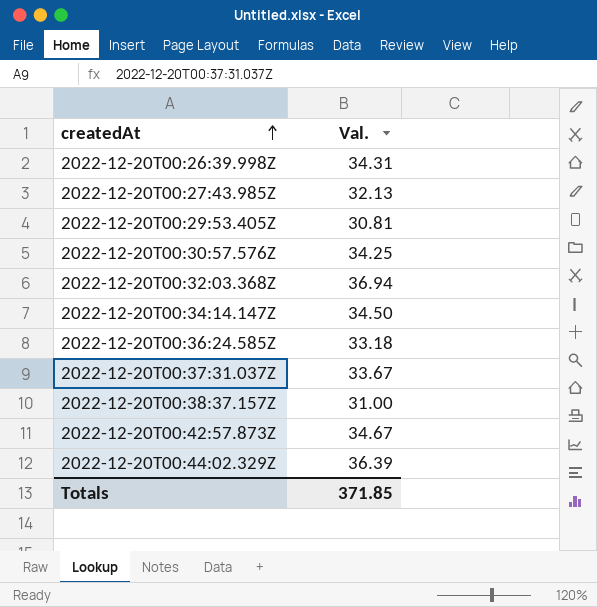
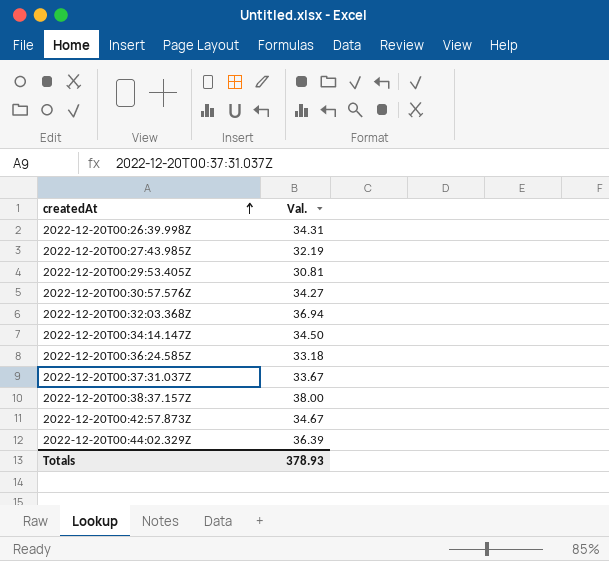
2022-12-20T00:27:43.985Z | Val.: 32.13 -> 32.19
2022-12-20T00:30:57.576Z | Val.: 34.25 -> 34.27
2022-12-20T00:38:37.157Z | Val.: 31.00 -> 38.00
Totals | Val.: 371.85 -> 378.93

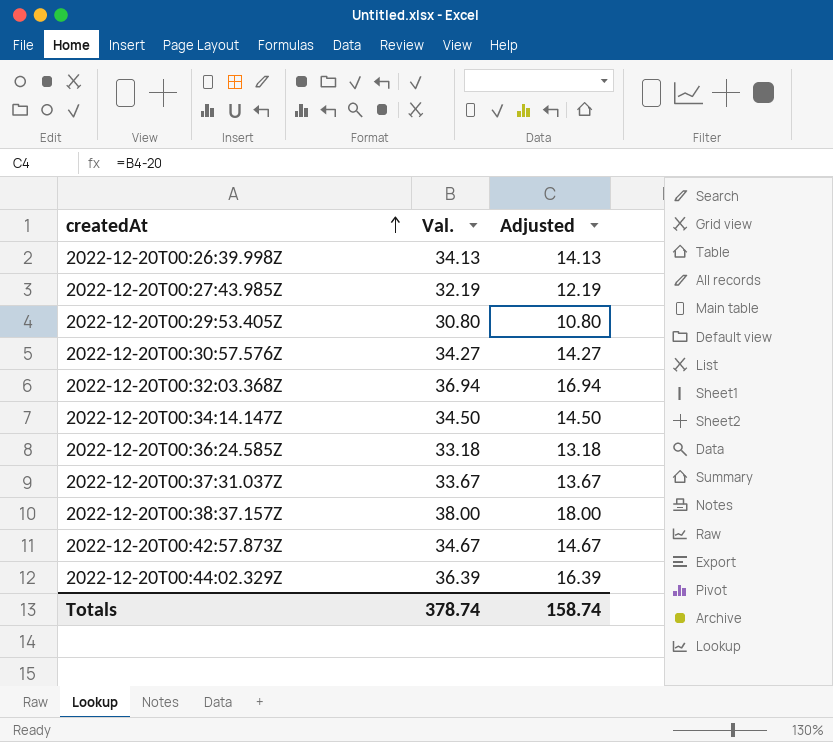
column Adjusted | formula: none -> [Val.] - 20
2022-12-20T00:26:39.998Z | Val.: 34.31 -> 34.13
2022-12-20T00:29:53.405Z | Val.: 30.81 -> 30.80
Totals | Val.: 378.93 -> 378.74

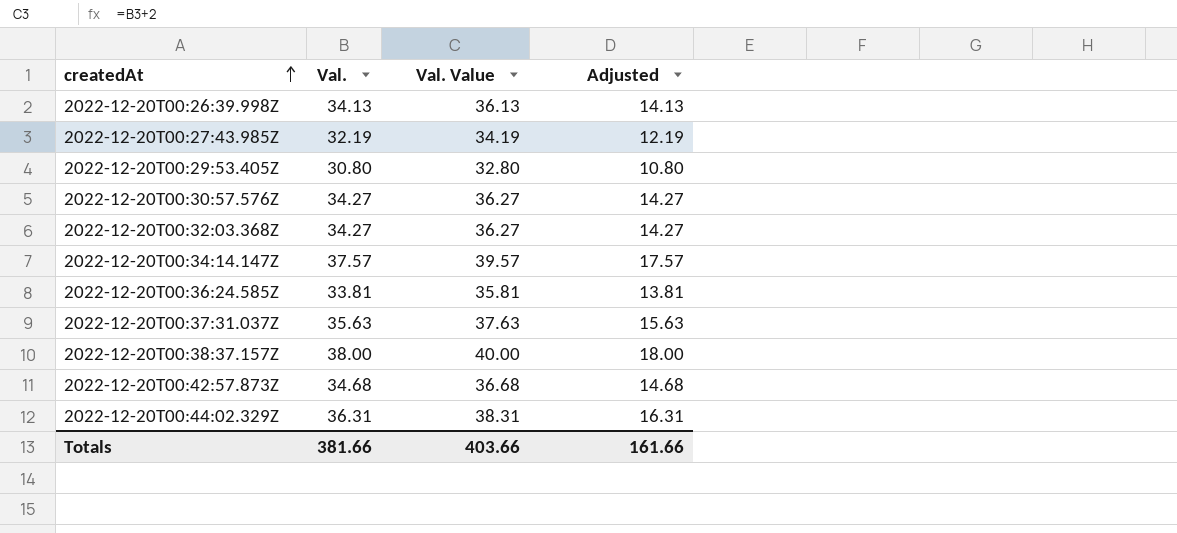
column Val. Value | formula: none -> [Val.] + 2
2022-12-20T00:32:03.368Z | Val.: 36.94 -> 34.27
2022-12-20T00:32:03.368Z | Adjusted: 16.94 -> 14.27
2022-12-20T00:34:14.147Z | Val.: 34.50 -> 37.57
2022-12-20T00:34:14.147Z | Adjusted: 14.50 -> 17.57
2022-12-20T00:36:24.585Z | Val.: 33.18 -> 33.81
2022-12-20T00:36:24.585Z | Adjusted: 13.18 -> 13.81
2022-12-20T00:37:31.037Z | Val.: 33.67 -> 35.63
2022-12-20T00:37:31.037Z | Adjusted: 13.67 -> 15.63
2022-12-20T00:42:57.873Z | Val.: 34.67 -> 34.68
2022-12-20T00:42:57.873Z | Adjusted: 14.67 -> 14.68
2022-12-20T00:44:02.329Z | Val.: 36.39 -> 36.31
2022-12-20T00:44:02.329Z | Adjusted: 16.39 -> 16.31
Totals | Val.: 378.74 -> 381.66
Totals | Adjusted: 158.74 -> 161.66

